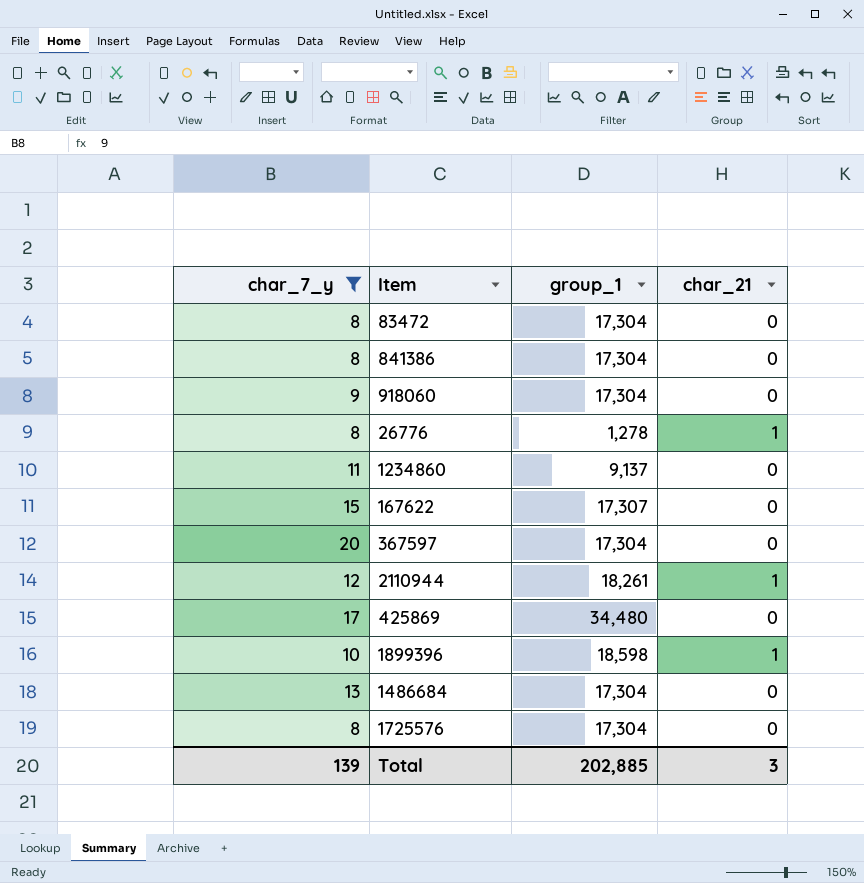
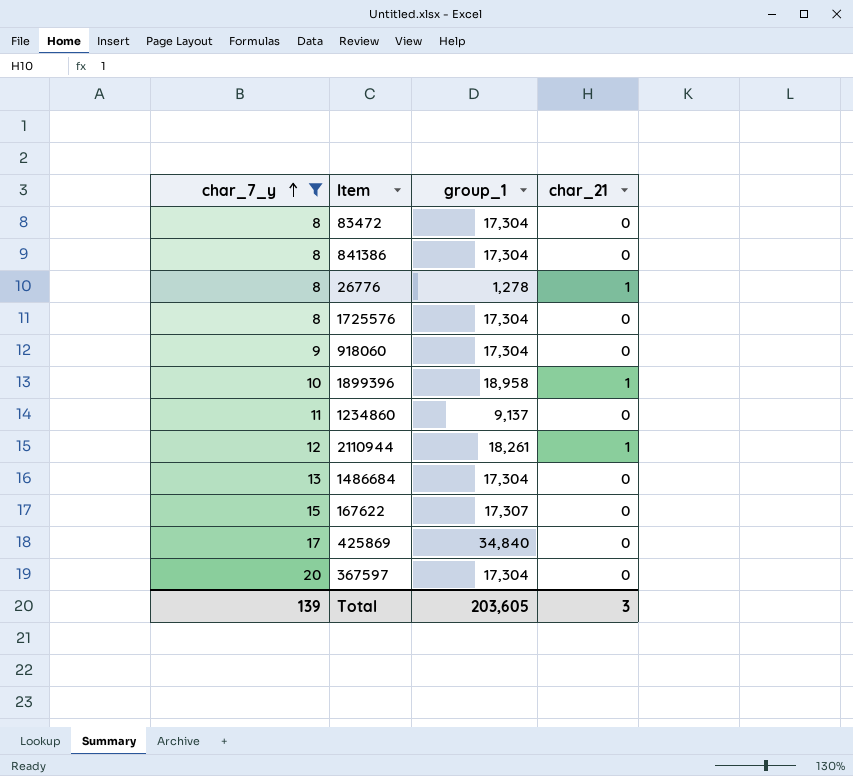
row order: none -> char_7_y ascending
1899396 | group_1: 18,598 -> 18,958
425869 | group_1: 34,480 -> 34,840
Total | group_1: 202,885 -> 203,605

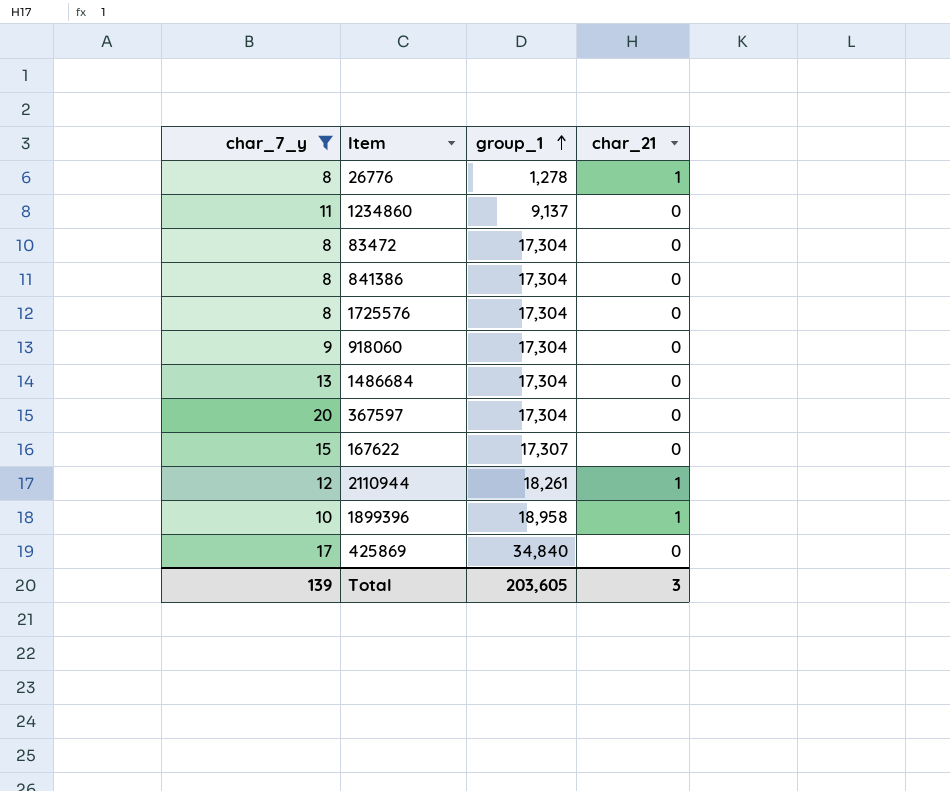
row order: char_7_y ascending -> group_1 ascending

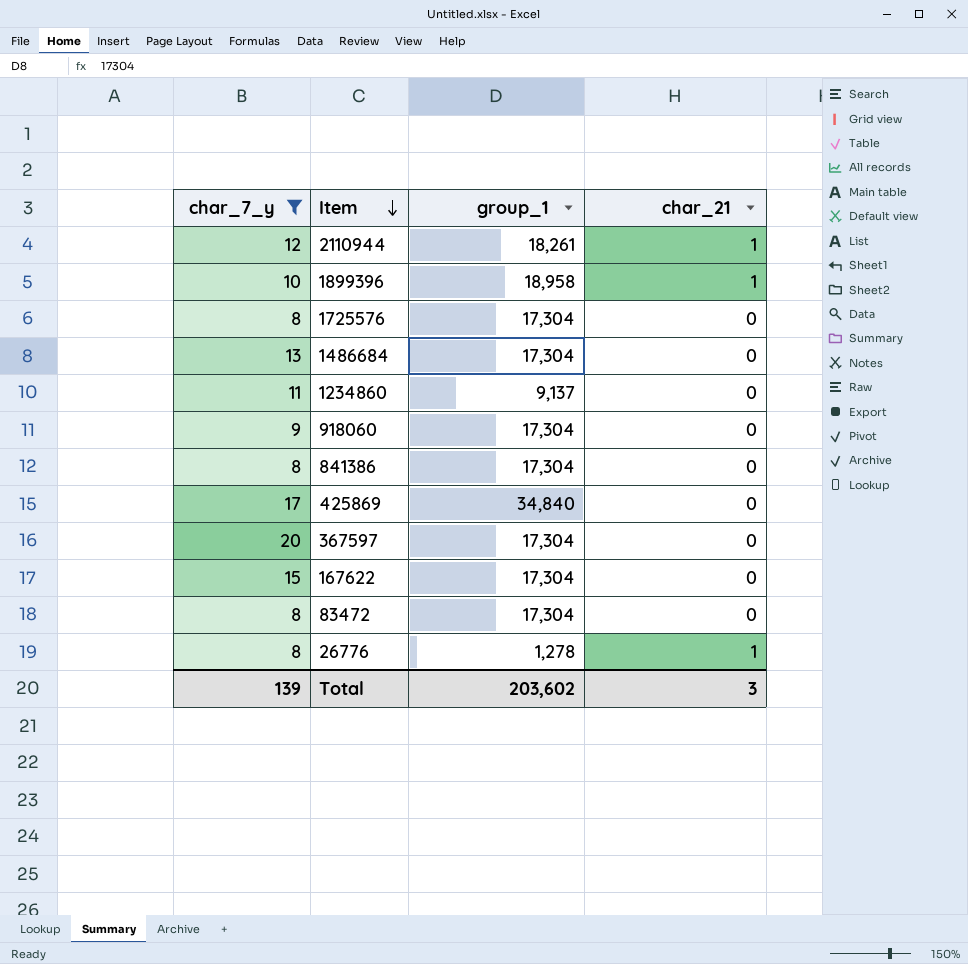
row order: group_1 ascending -> Item descending
167622 | group_1: 17,307 -> 17,304
Total | group_1: 203,605 -> 203,602

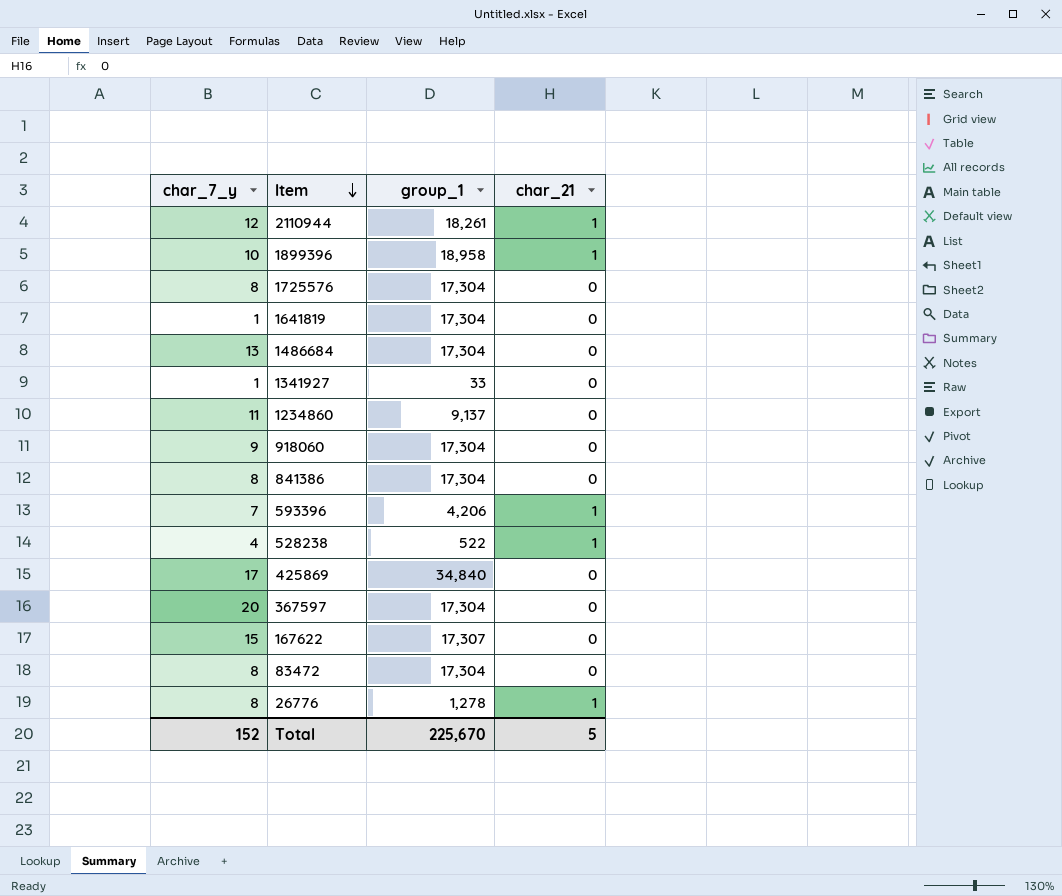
filter: char_7_y >= 8 -> none
167622 | group_1: 17,304 -> 17,307
Total | char_7_y: 139 -> 152
Total | group_1: 203,602 -> 225,670
Total | char_21: 3 -> 5

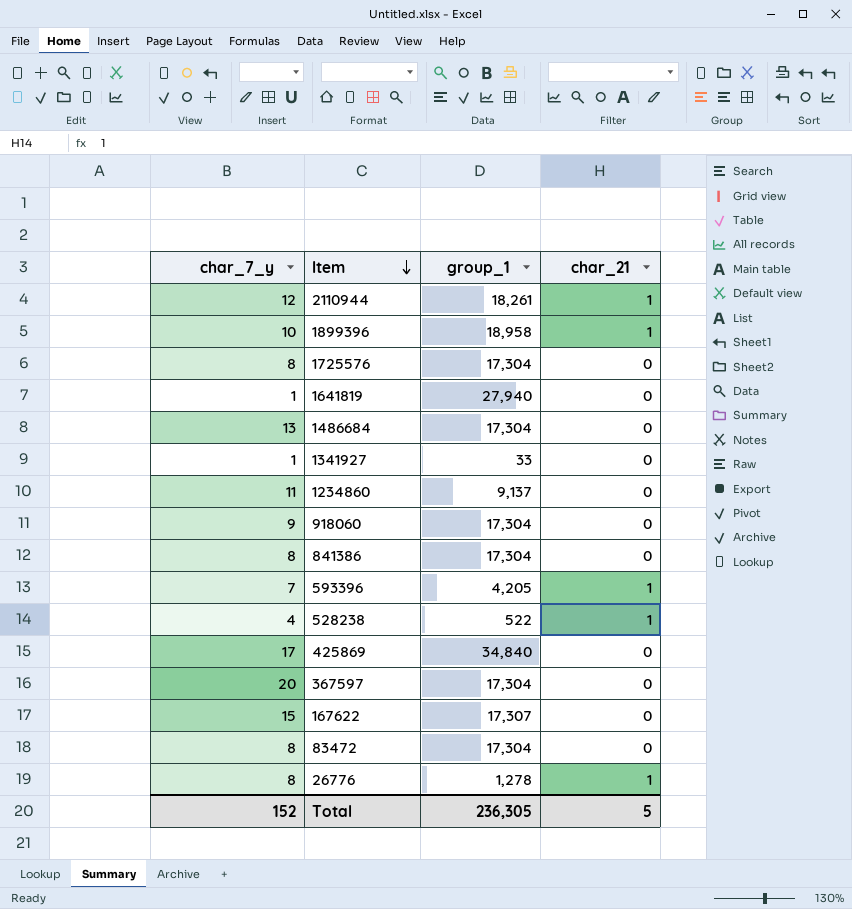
1641819 | group_1: 17,304 -> 27,940
593396 | group_1: 4,206 -> 4,205
Total | group_1: 225,670 -> 236,305

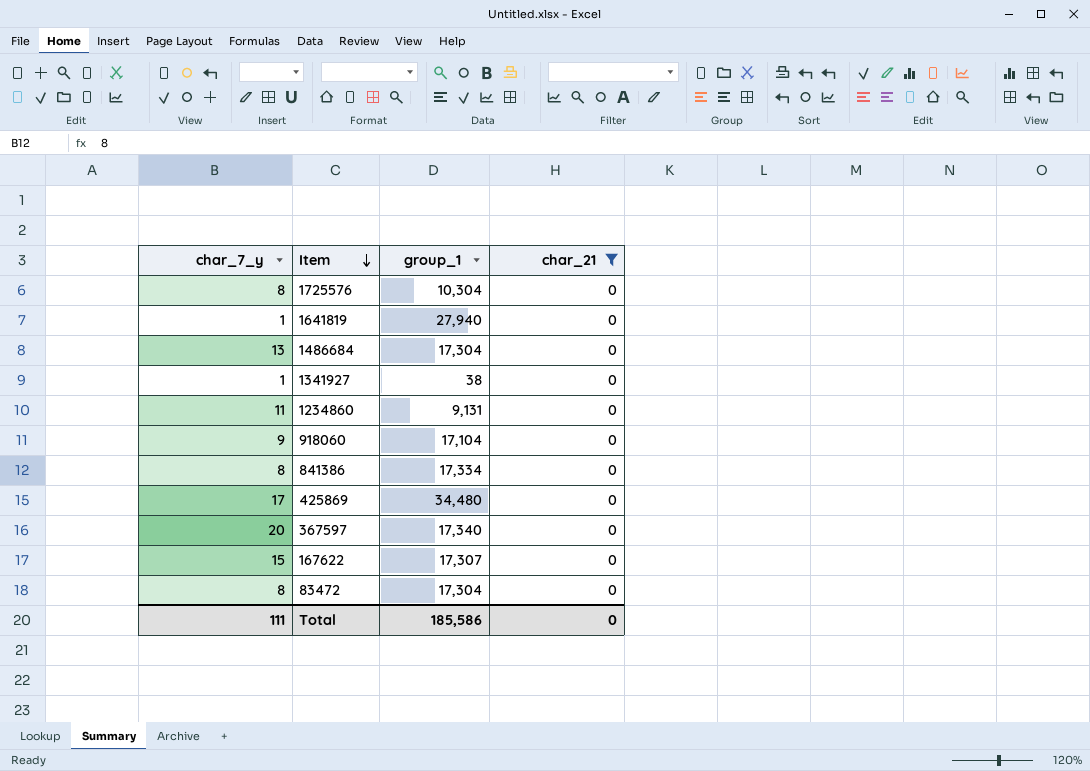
filter: none -> char_21 = 0
1725576 | group_1: 17,304 -> 10,304
1341927 | group_1: 33 -> 38
1234860 | group_1: 9,137 -> 9,131
918060 | group_1: 17,304 -> 17,104
841386 | group_1: 17,304 -> 17,334
425869 | group_1: 34,840 -> 34,480
367597 | group_1: 17,304 -> 17,340
Total | char_7_y: 152 -> 111
Total | group_1: 236,305 -> 185,586
Total | char_21: 5 -> 0

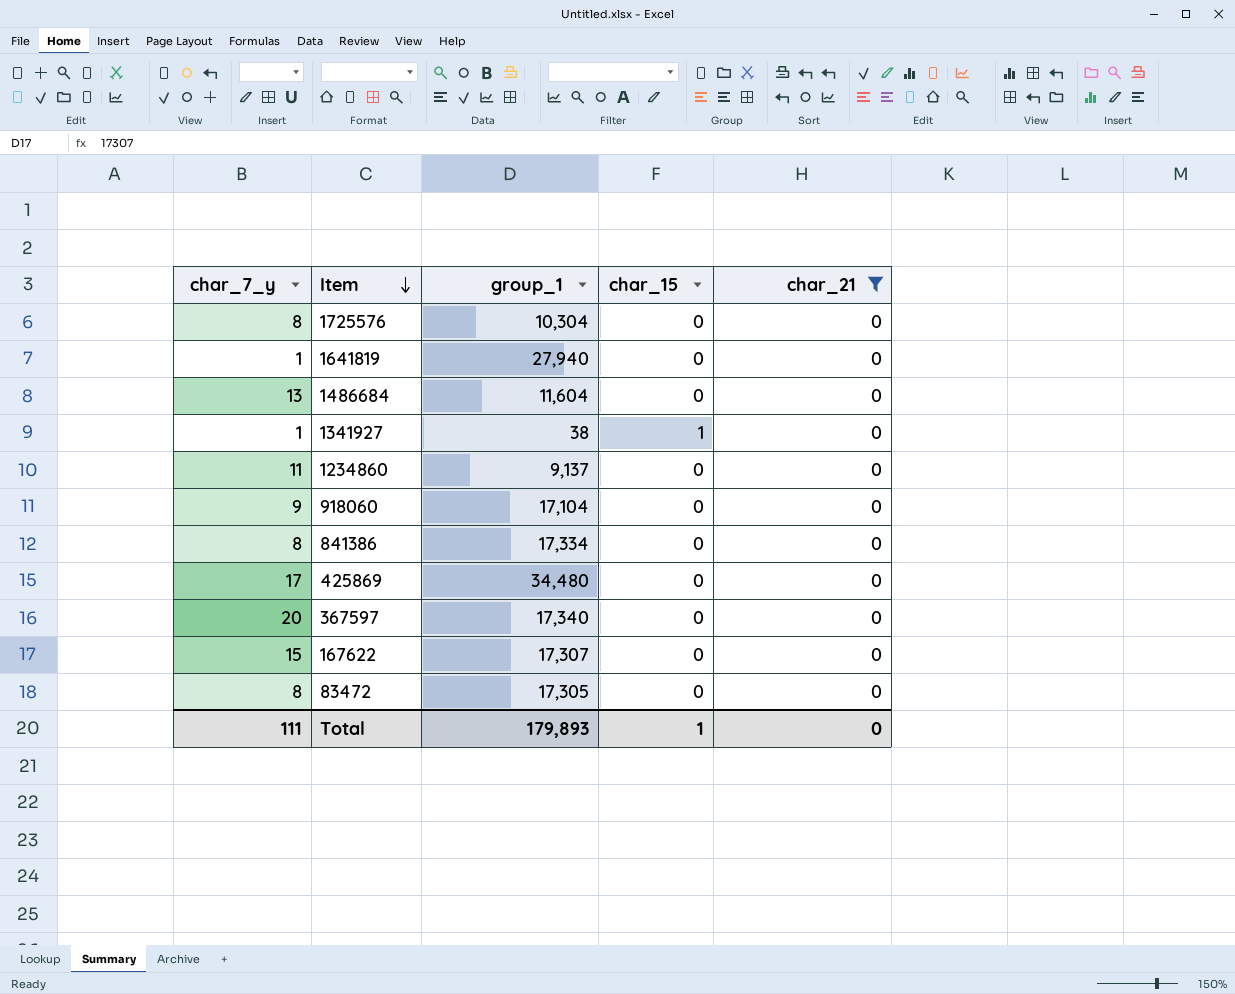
column char_15 | position: none -> 4
1486684 | group_1: 17,304 -> 11,604
1234860 | group_1: 9,131 -> 9,137
83472 | group_1: 17,304 -> 17,305
Total | group_1: 185,586 -> 179,893

